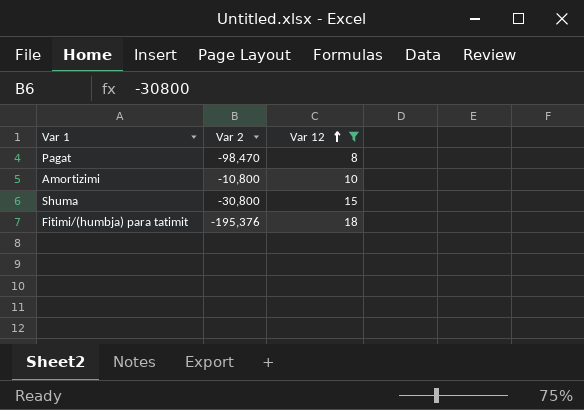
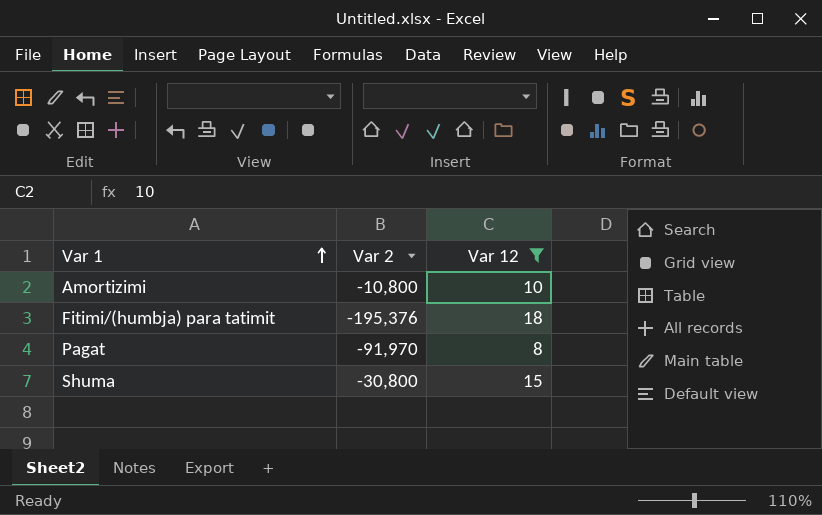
row order: Var 12 ascending -> Var 1 ascending
Pagat | Var 2: -98,470 -> -91,970

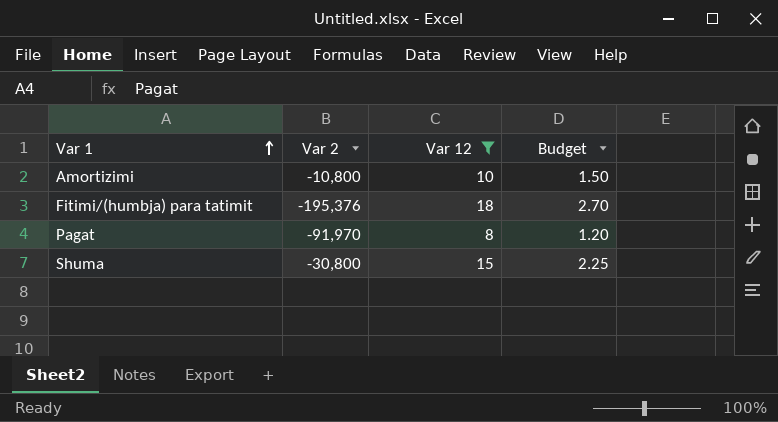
column Budget | formula: none -> [Var 12] * 0.15

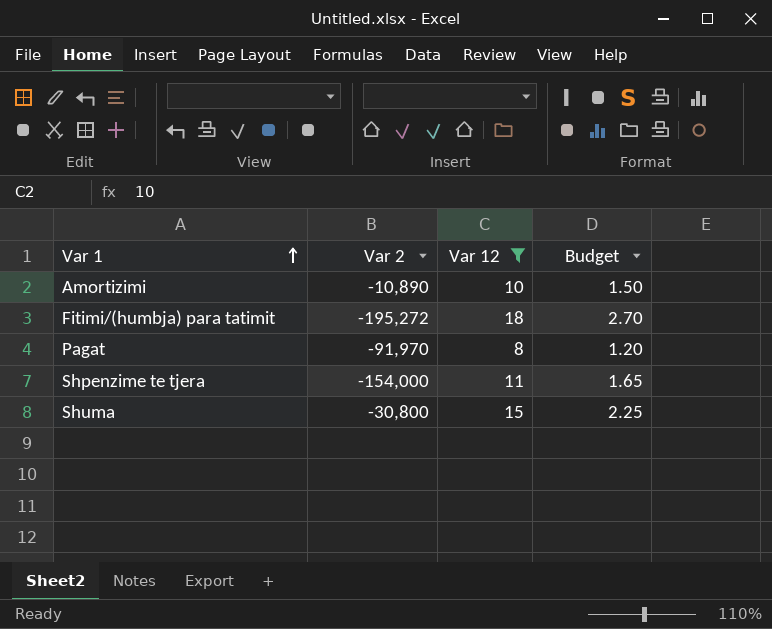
Amortizimi | Var 2: -10,800 -> -10,890
Fitimi/(humbja) para tatimit | Var 2: -195,376 -> -195,272
row Shpenzime te tjera: none -> -154,000 | 11 | 1.65

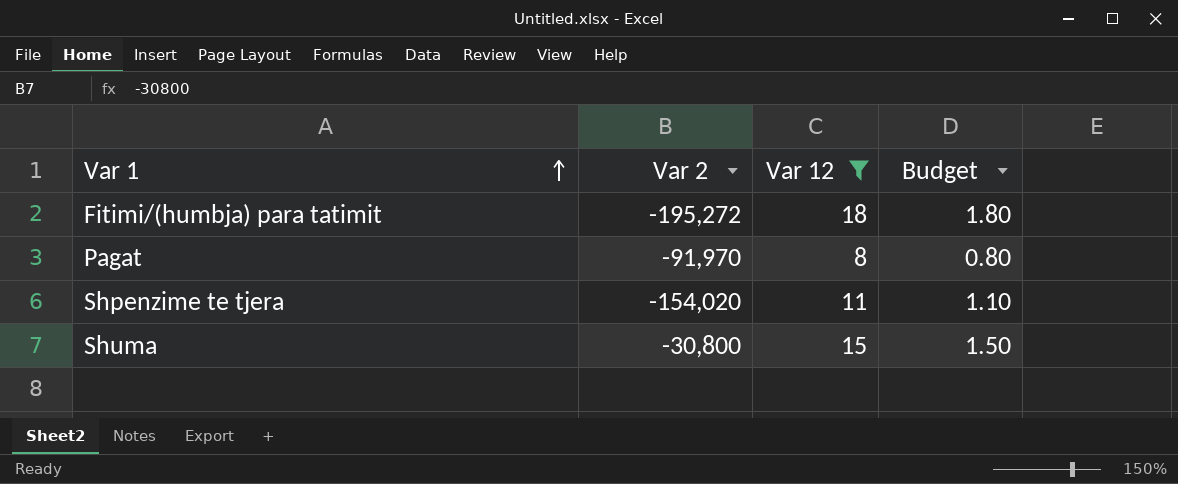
column Budget | formula: [Var 12] * 0.15 -> [Var 12] * 0.1
row Amortizimi: -10,890 | 10 | 1.50 -> none
Shpenzime te tjera | Var 2: -154,000 -> -154,020

